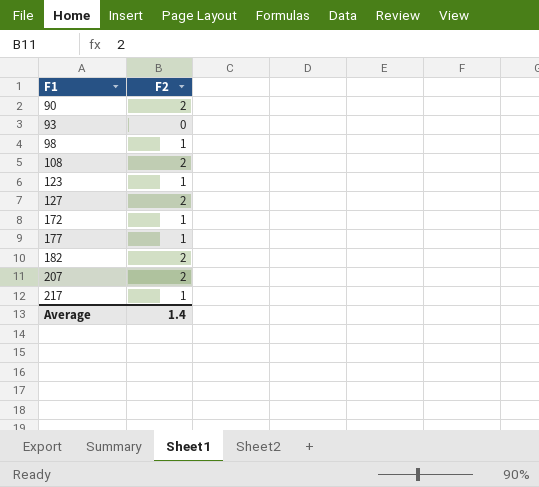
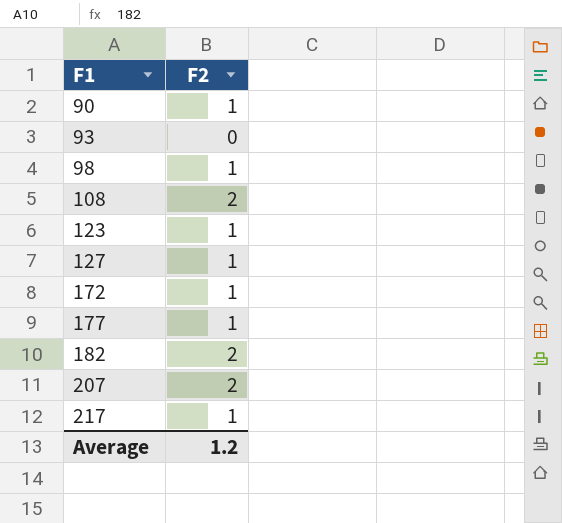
90 | F2: 2 -> 1
127 | F2: 2 -> 1
Average | F2: 1.4 -> 1.2

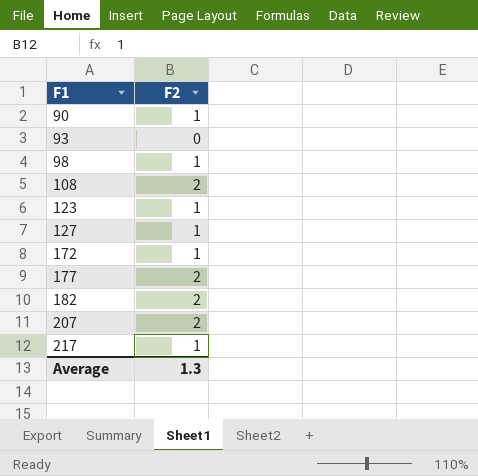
177 | F2: 1 -> 2
Average | F2: 1.2 -> 1.3

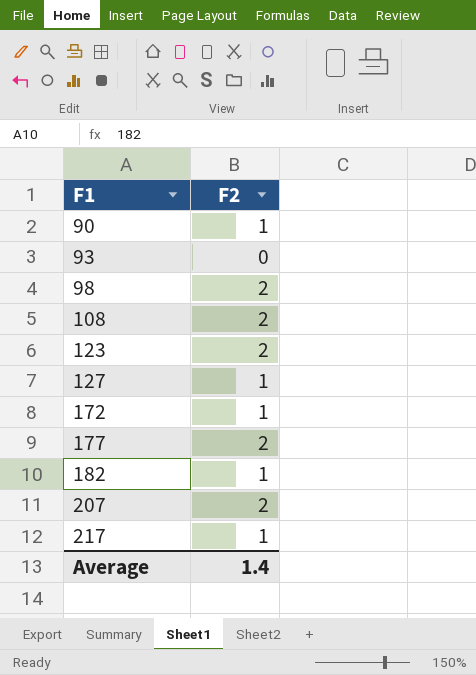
98 | F2: 1 -> 2
123 | F2: 1 -> 2
182 | F2: 2 -> 1
Average | F2: 1.3 -> 1.4

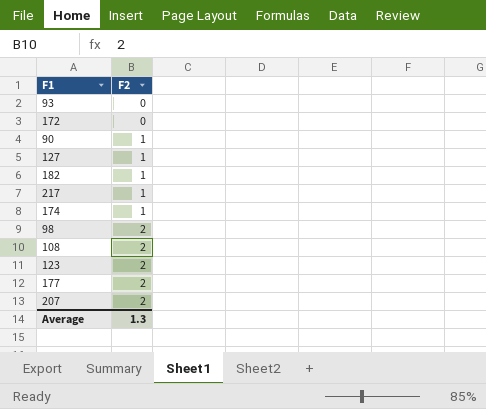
row order: F1 ascending -> F2 ascending
172 | F2: 1 -> 0
row 174: none -> 1
Average | F2: 1.4 -> 1.3

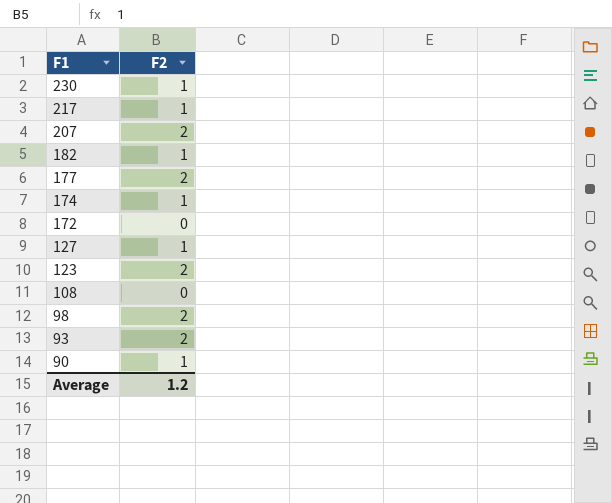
row order: F2 ascending -> F1 descending
row 230: none -> 1
108 | F2: 2 -> 0
93 | F2: 0 -> 2
Average | F2: 1.3 -> 1.2

